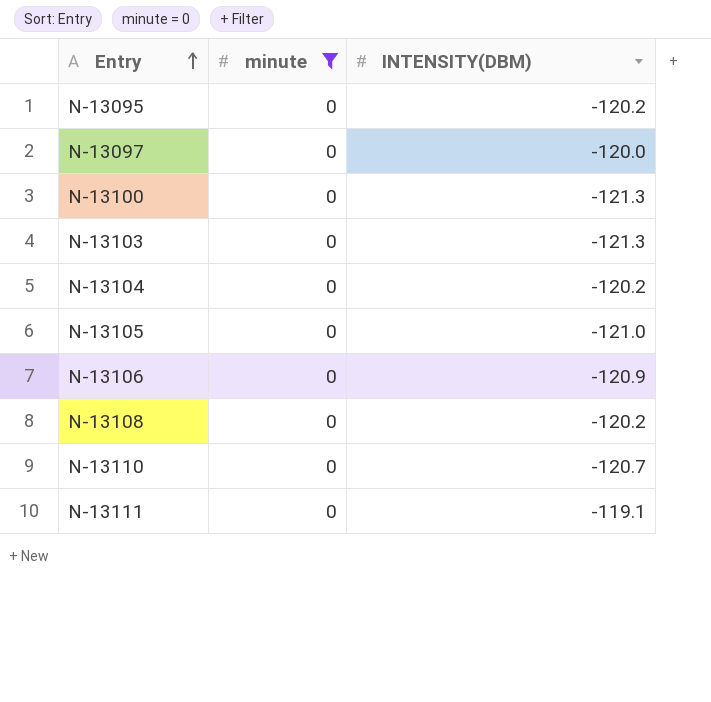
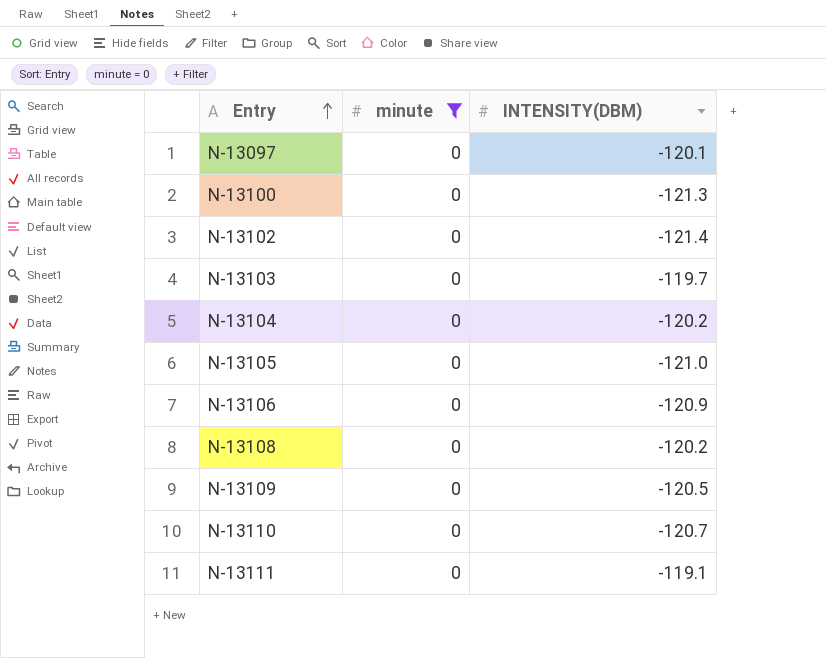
row N-13095: 0 | -120.2 -> none
N-13097 | INTENSITY(DBM): -120.0 -> -120.1
row N-13102: none -> 0 | -121.4
N-13103 | INTENSITY(DBM): -121.3 -> -119.7
row N-13109: none -> 0 | -120.5

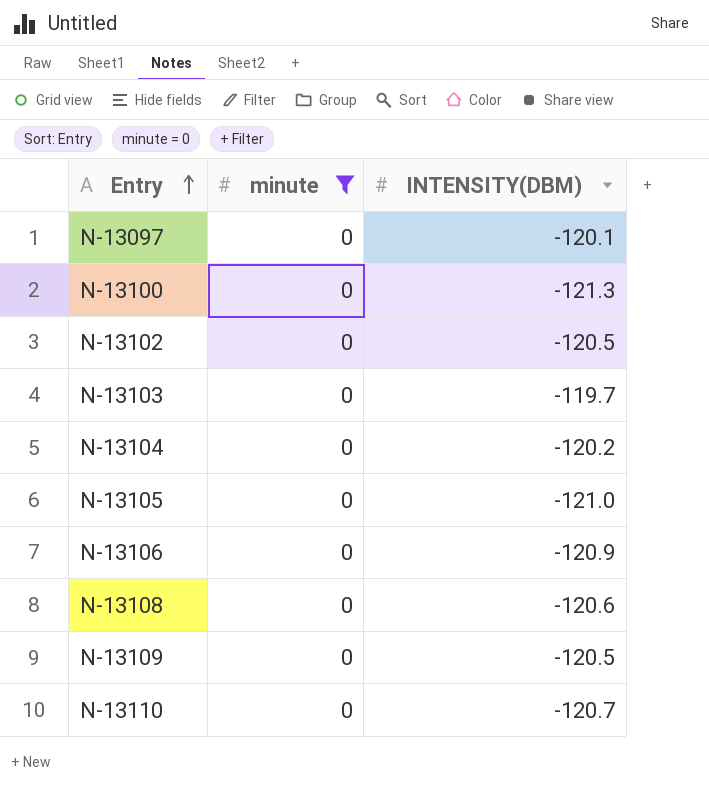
row N-13111: 0 | -119.1 -> none
N-13102 | INTENSITY(DBM): -121.4 -> -120.5
N-13108 | INTENSITY(DBM): -120.2 -> -120.6

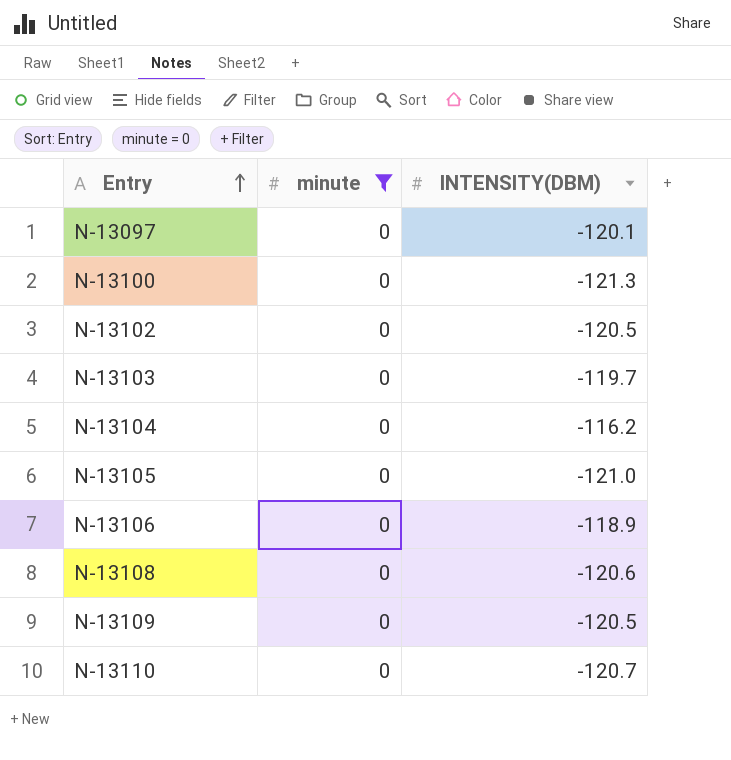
N-13104 | INTENSITY(DBM): -120.2 -> -116.2
N-13106 | INTENSITY(DBM): -120.9 -> -118.9

